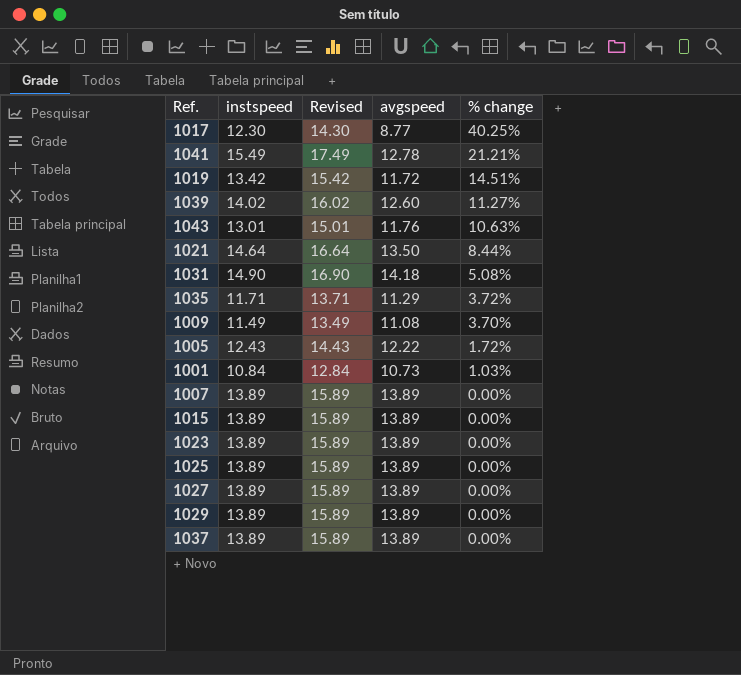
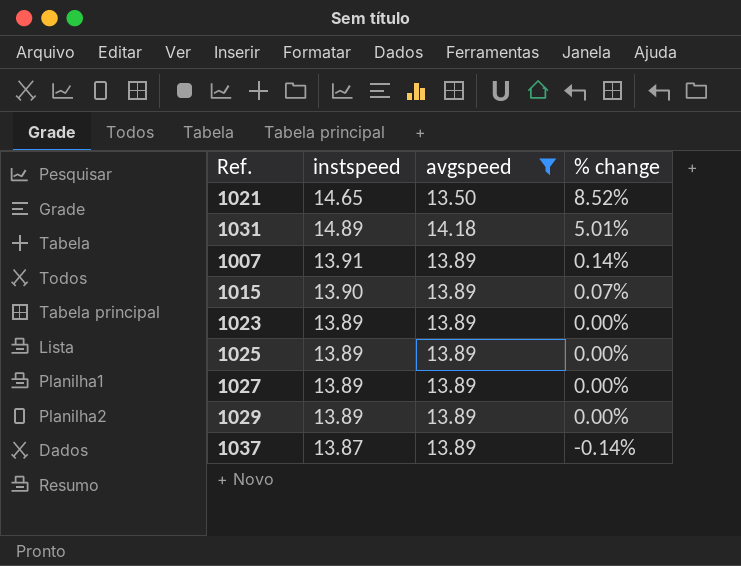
filter: none -> avgspeed >= 13.50
column Revised | formula: [instspeed] + 2 -> none
1021 | instspeed: 14.64 -> 14.65
1021 | % change: 8.44% -> 8.52%
1031 | instspeed: 14.90 -> 14.89
1031 | % change: 5.08% -> 5.01%
1007 | instspeed: 13.89 -> 13.91
1007 | % change: 0.00% -> 0.14%
1015 | instspeed: 13.89 -> 13.90
1015 | % change: 0.00% -> 0.07%
1037 | instspeed: 13.89 -> 13.87
1037 | % change: 0.00% -> -0.14%

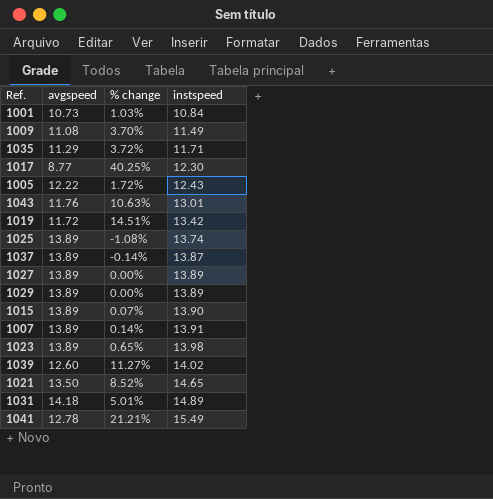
filter: avgspeed >= 13.50 -> none
row order: % change descending -> instspeed ascending
column instspeed | position: 2 -> 4
1025 | % change: 0.00% -> -1.08%
1025 | instspeed: 13.89 -> 13.74
1023 | % change: 0.00% -> 0.65%
1023 | instspeed: 13.89 -> 13.98

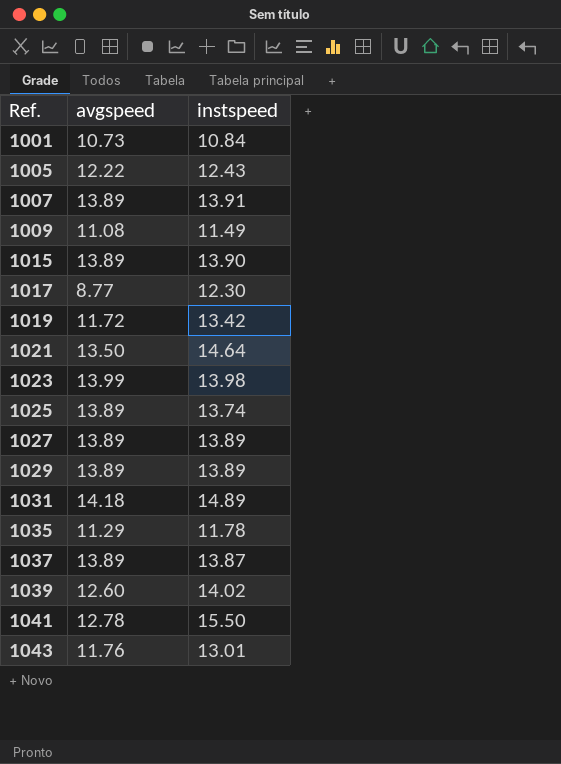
row order: instspeed ascending -> Ref. ascending
column % change | formula: ([instspeed] - [avgspeed]) / [avgspeed] -> none
1021 | instspeed: 14.65 -> 14.64
1023 | avgspeed: 13.89 -> 13.99
1035 | instspeed: 11.71 -> 11.78
1041 | instspeed: 15.49 -> 15.50

